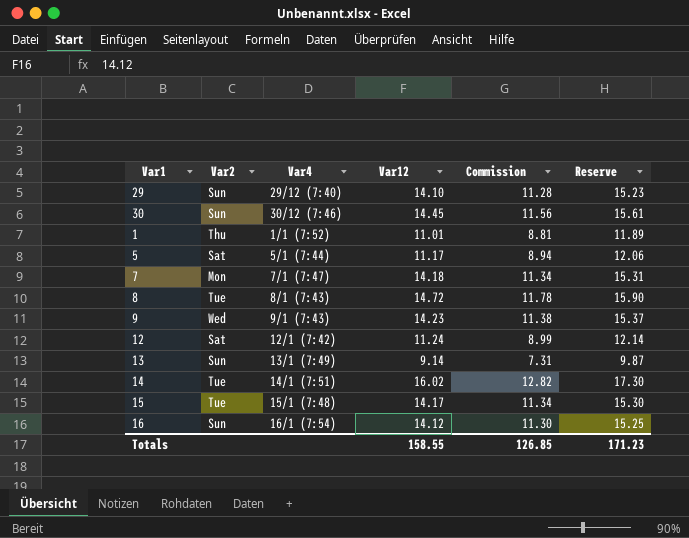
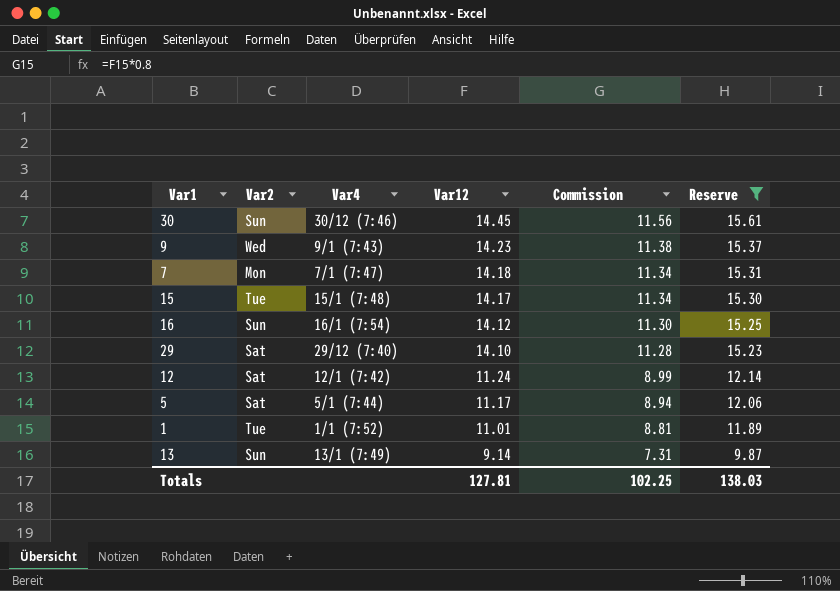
filter: none -> Reserve <= 15.61
row order: none -> Var12 descending
29 | Var2: Sun -> Sat
1 | Var2: Thu -> Tue
Totals | Var12: 158.55 -> 127.81
Totals | Commission: 126.85 -> 102.25
Totals | Reserve: 171.23 -> 138.03

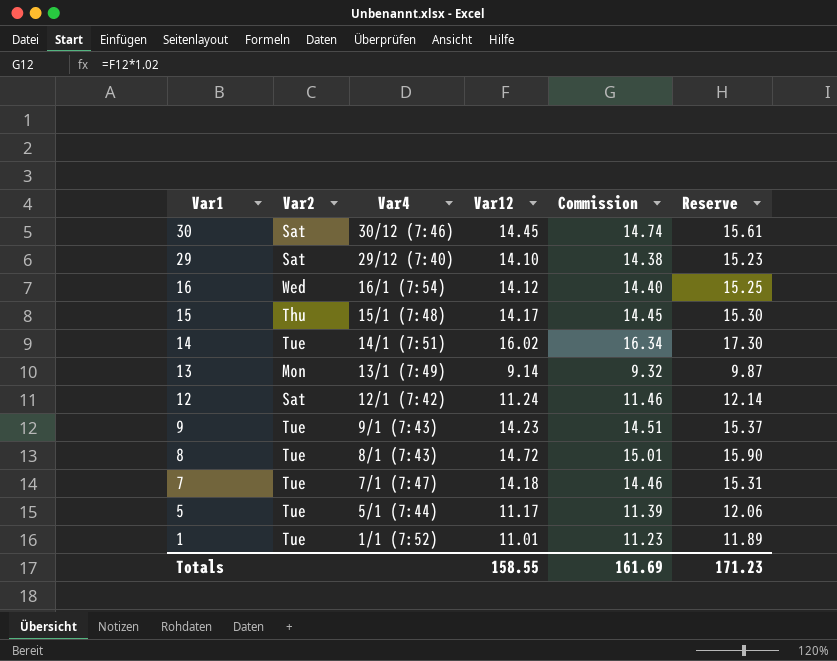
filter: Reserve <= 15.61 -> none
row order: Var12 descending -> Var1 descending
column Commission | formula: [Var12] * 0.8 -> [Var12] * 1.02
30 | Var2: Sun -> Sat
16 | Var2: Sun -> Wed
15 | Var2: Tue -> Thu
13 | Var2: Sun -> Mon
9 | Var2: Wed -> Tue
7 | Var2: Mon -> Tue
5 | Var2: Sat -> Tue
Totals | Var12: 127.81 -> 158.55
Totals | Commission: 102.25 -> 161.69
Totals | Reserve: 138.03 -> 171.23

